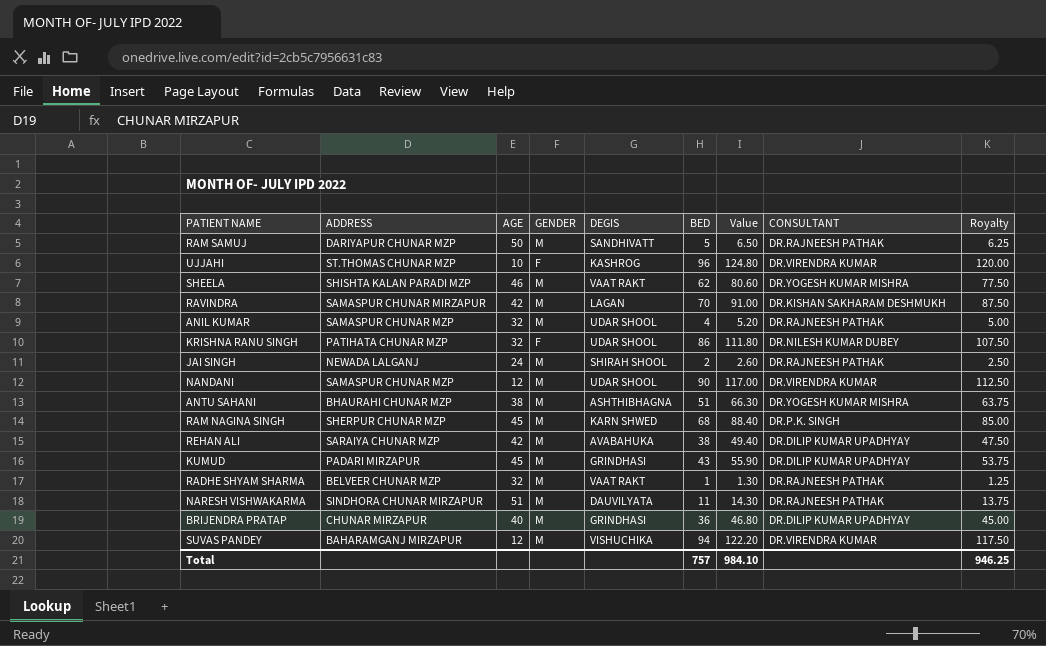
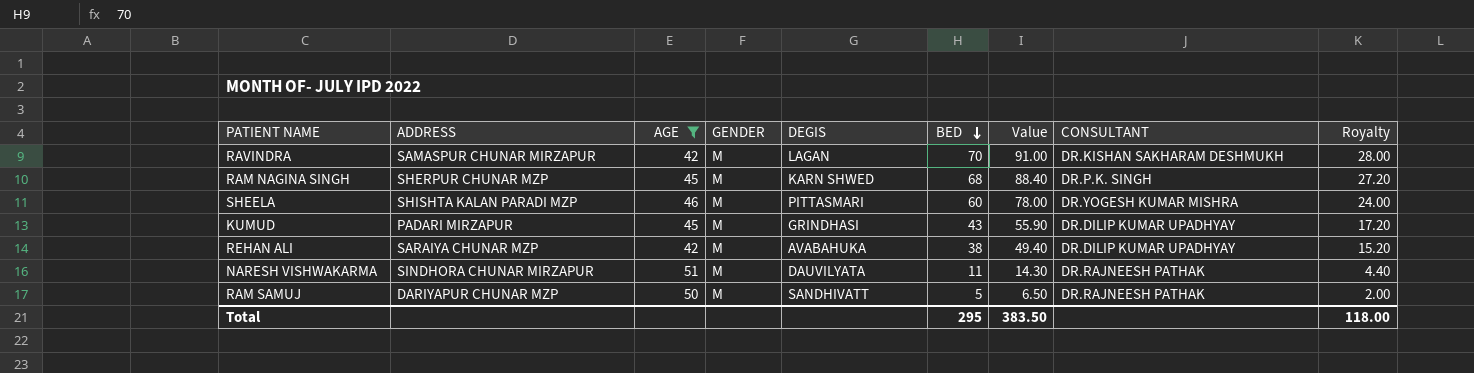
filter: none -> AGE >= 42
row order: none -> BED descending
column Royalty | formula: [BED] * 1.25 -> [BED] * 0.4
SHEELA | DEGIS: VAAT RAKT -> PITTASMARI
SHEELA | BED: 62 -> 60
SHEELA | Value: 80.60 -> 78.00
Total | BED: 757 -> 295
Total | Value: 984.10 -> 383.50
Total | Royalty: 946.25 -> 118.00

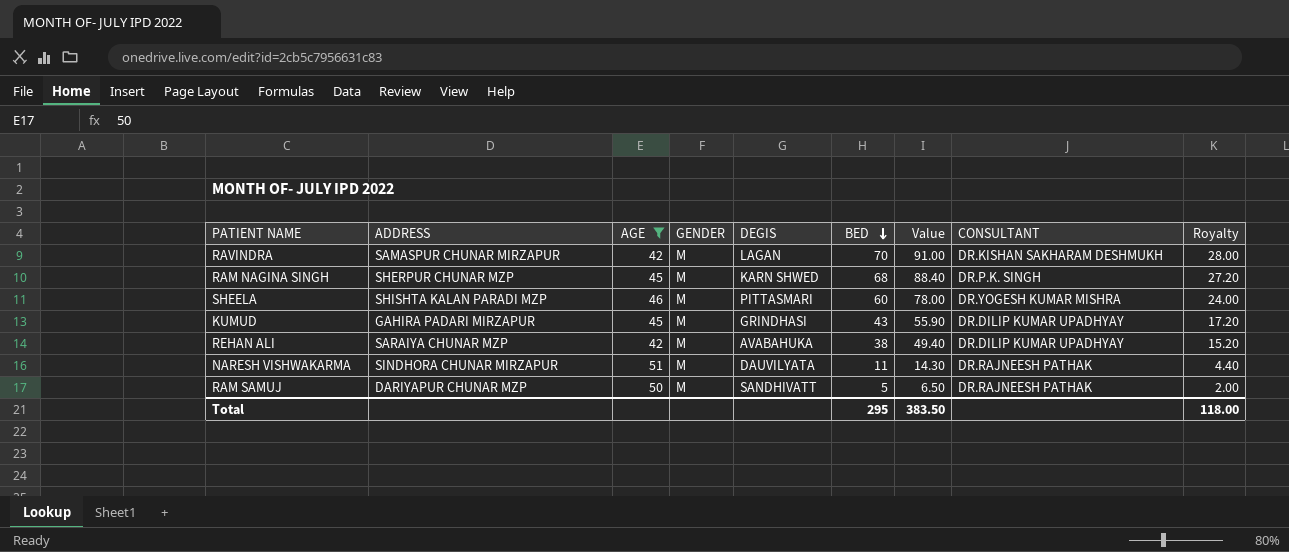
KUMUD | ADDRESS: PADARI MIRZAPUR -> GAHIRA PADARI MIRZAPUR

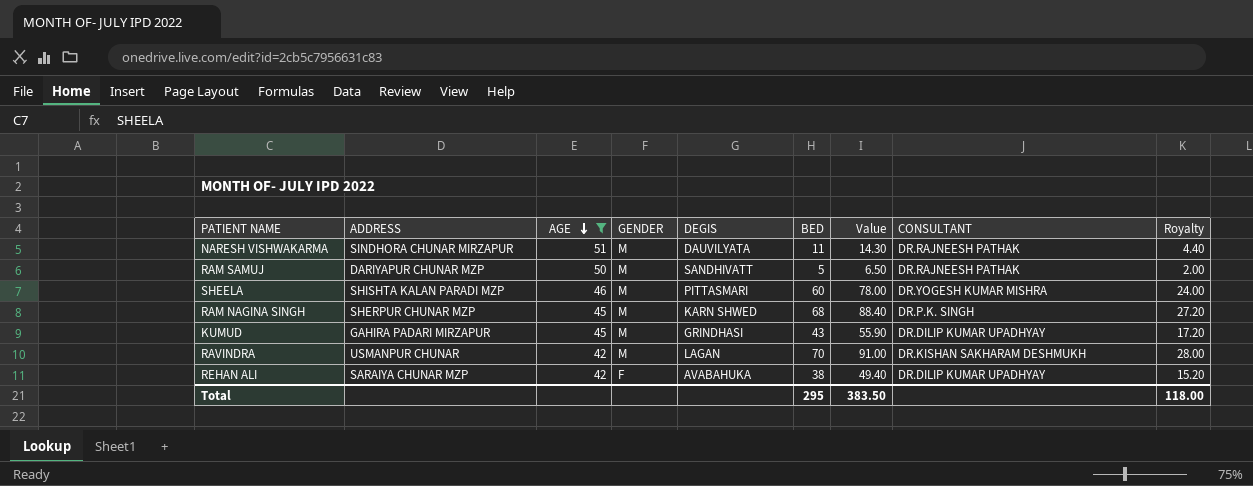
row order: BED descending -> AGE descending
RAVINDRA | ADDRESS: SAMASPUR CHUNAR MIRZAPUR -> USMANPUR CHUNAR
REHAN ALI | GENDER: M -> F

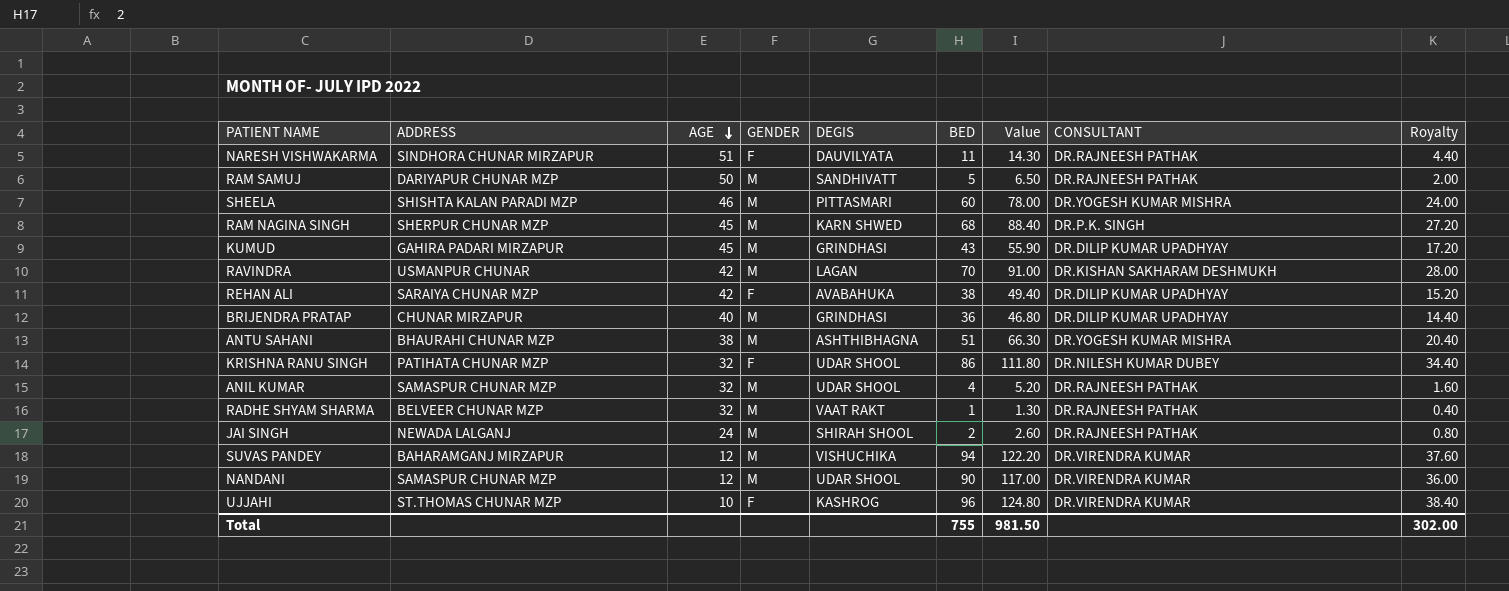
filter: AGE >= 42 -> none
NARESH VISHWAKARMA | GENDER: M -> F
Total | BED: 295 -> 755
Total | Value: 383.50 -> 981.50
Total | Royalty: 118.00 -> 302.00

